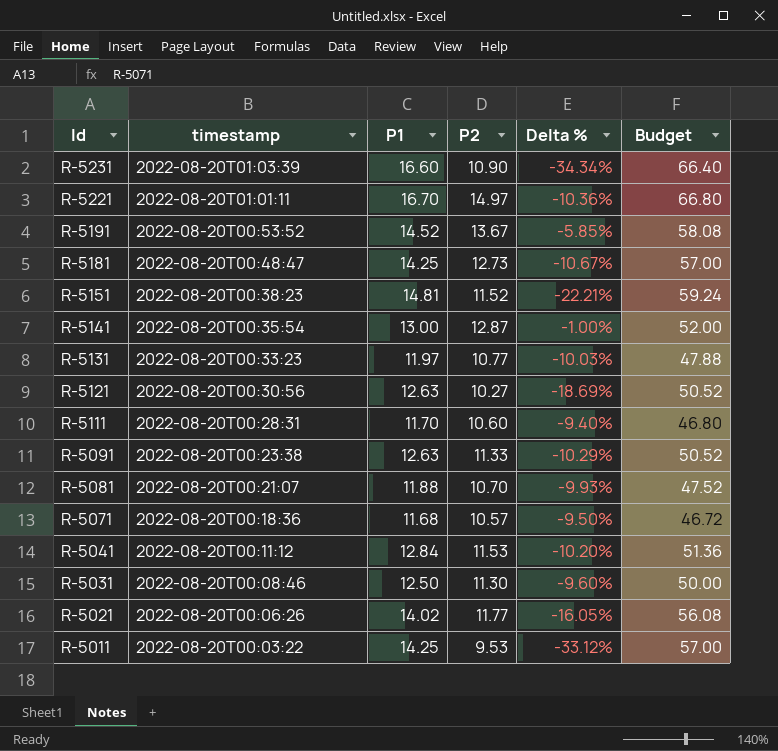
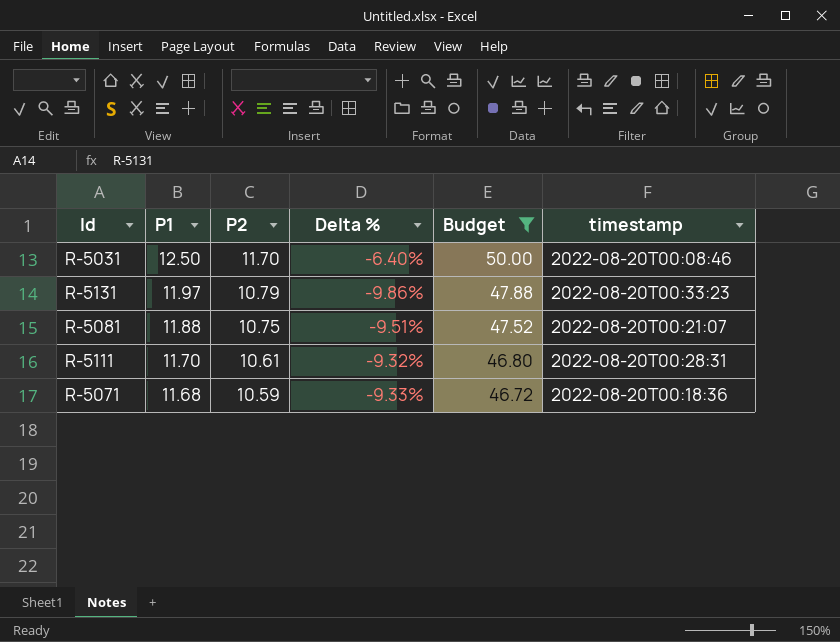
filter: none -> Budget <= 50.00
row order: Id descending -> P1 descending
column timestamp | position: 2 -> 6
R-5031 | P2: 11.30 -> 11.70
R-5031 | Delta %: -9.60% -> -6.40%
R-5131 | P2: 10.77 -> 10.79
R-5131 | Delta %: -10.03% -> -9.86%
R-5081 | P2: 10.70 -> 10.75
R-5081 | Delta %: -9.93% -> -9.51%
R-5111 | P2: 10.60 -> 10.61
R-5111 | Delta %: -9.40% -> -9.32%
R-5071 | P2: 10.57 -> 10.59
R-5071 | Delta %: -9.50% -> -9.33%

